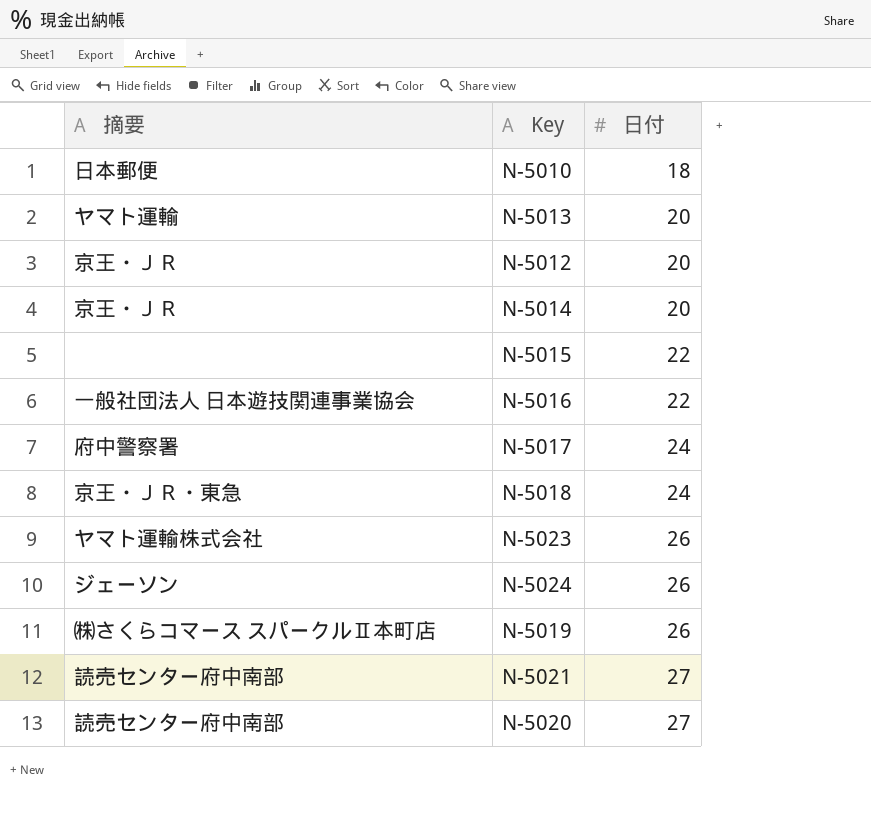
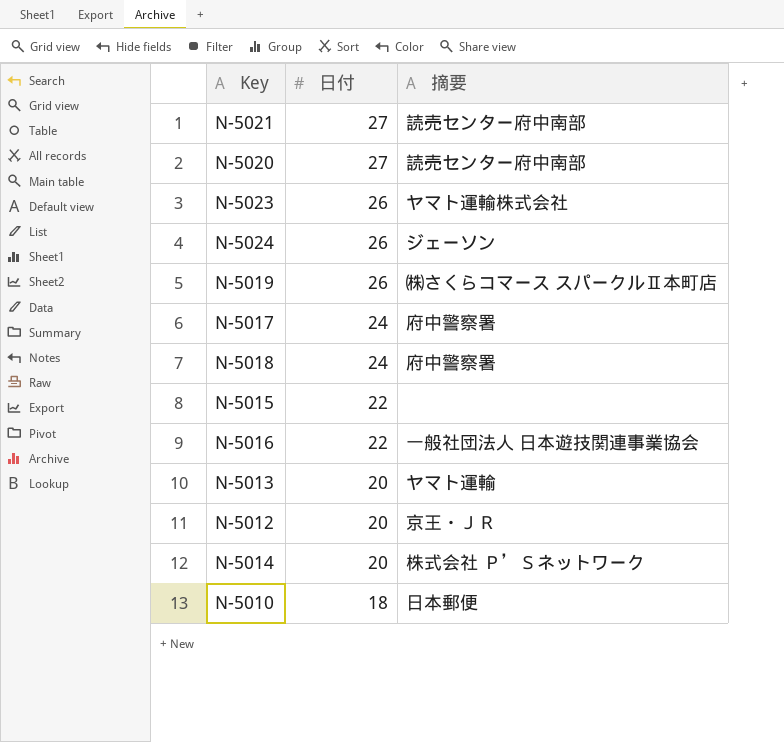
row order: 日付 ascending -> 日付 descending
column 摘要 | position: 1 -> 3
N-5018 | 摘要: 京王・ＪＲ・東急 -> 府中警察署
N-5014 | 摘要: 京王・ＪＲ -> 株式会社 Ｐ’Ｓネットワーク

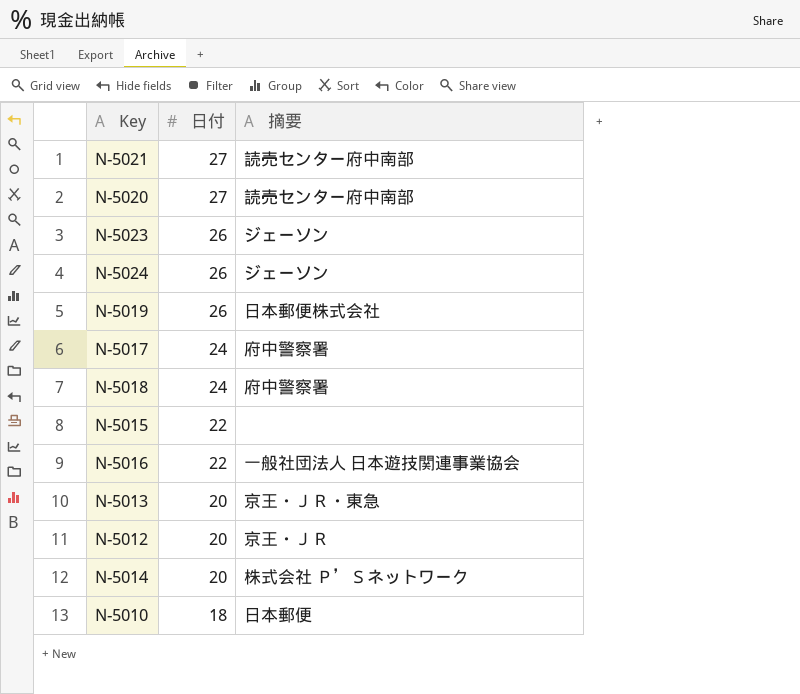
N-5023 | 摘要: ヤマト運輸株式会社 -> ジェーソン
N-5019 | 摘要: ㈱さくらコマース スパークルⅡ本町店 -> 日本郵便株式会社
N-5013 | 摘要: ヤマト運輸 -> 京王・ＪＲ・東急

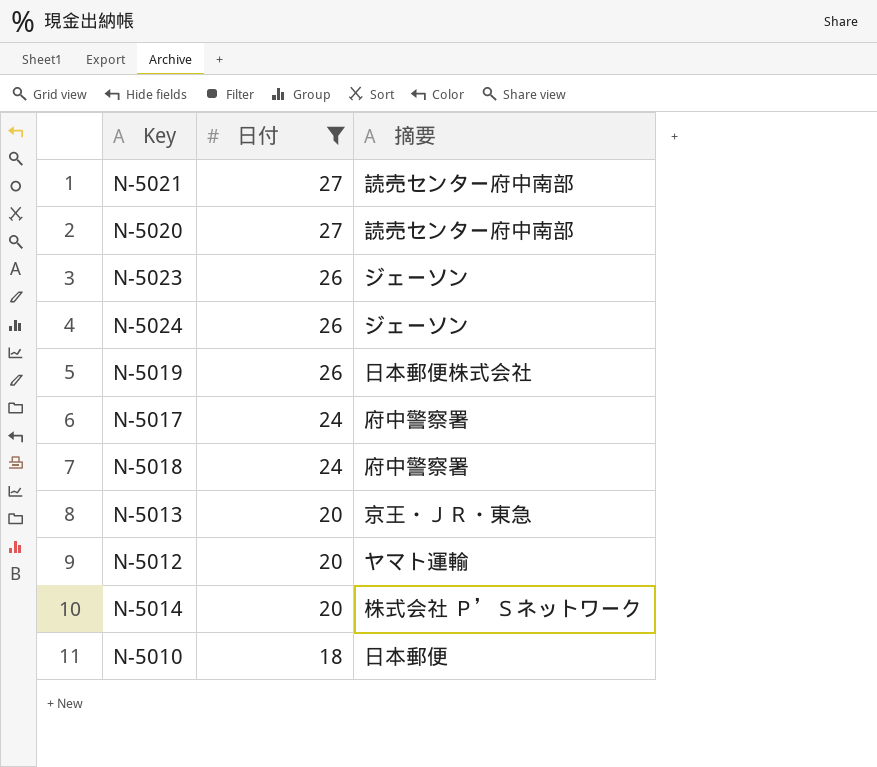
filter: none -> 日付 != 22
N-5012 | 摘要: 京王・ＪＲ -> ヤマト運輸

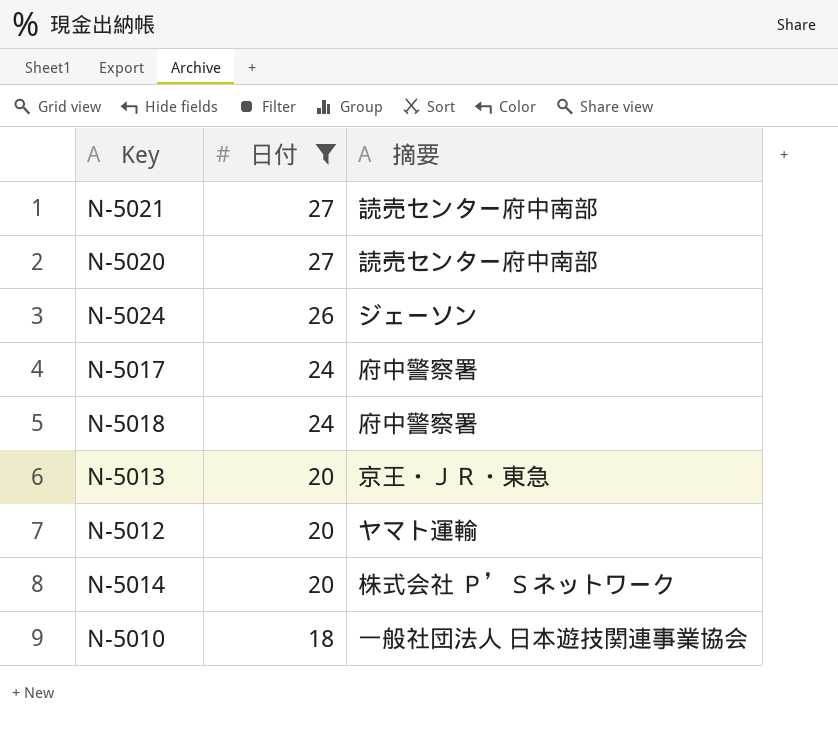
row N-5023: 26 | ジェーソン -> none
row N-5019: 26 | 日本郵便株式会社 -> none
N-5010 | 摘要: 日本郵便 -> 一般社団法人 日本遊技関連事業協会

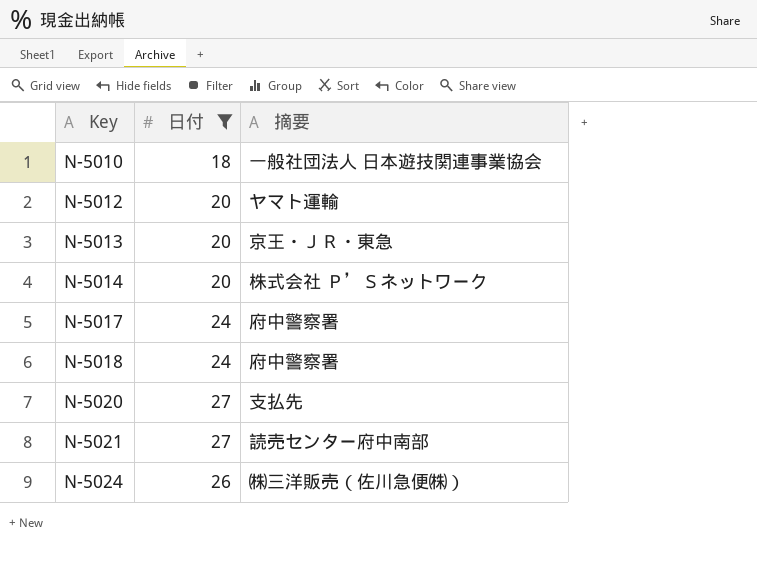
row order: 日付 descending -> Key ascending
N-5020 | 摘要: 読売センター府中南部 -> 支払先
N-5024 | 摘要: ジェーソン -> ㈱三洋販売（佐川急便㈱）

